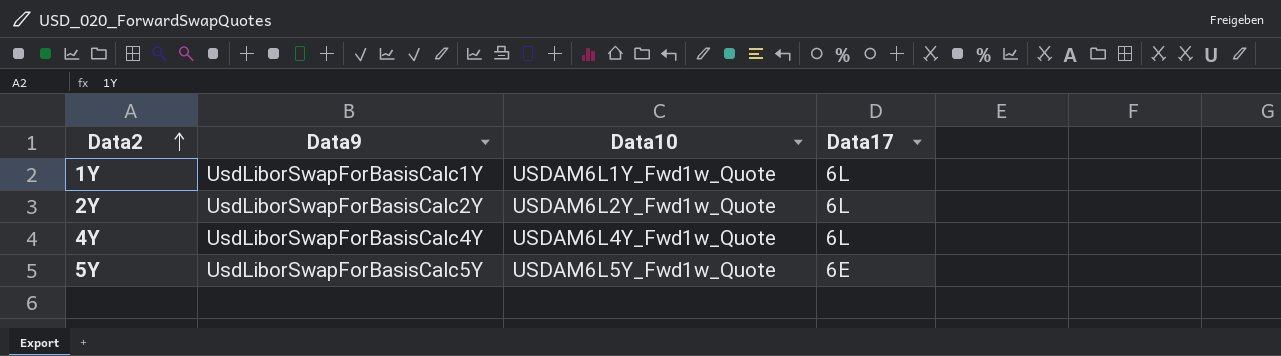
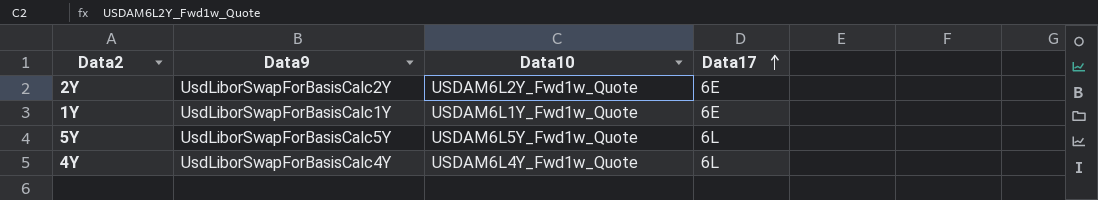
row order: Data2 ascending -> Data17 ascending
2Y | Data17: 6L -> 6E
1Y | Data17: 6L -> 6E
5Y | Data17: 6E -> 6L

